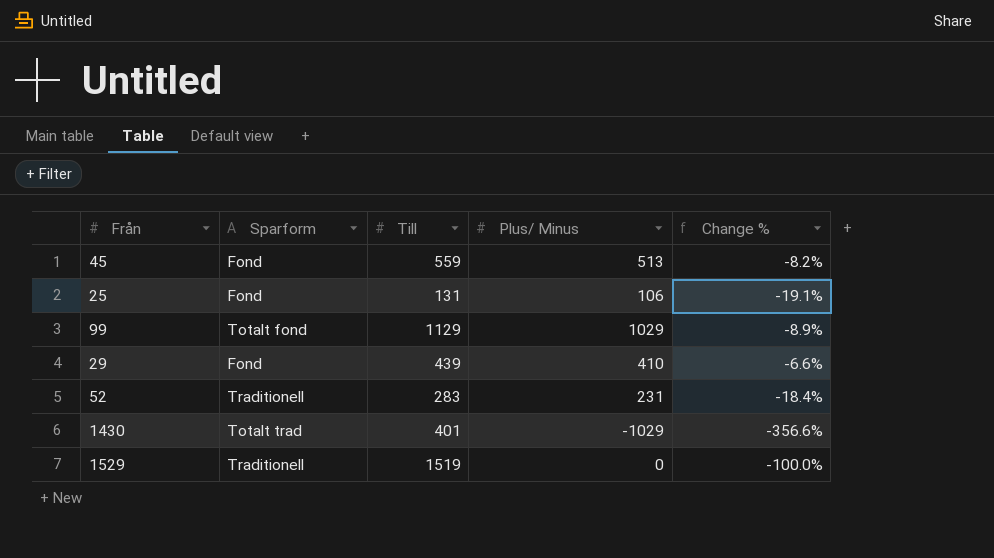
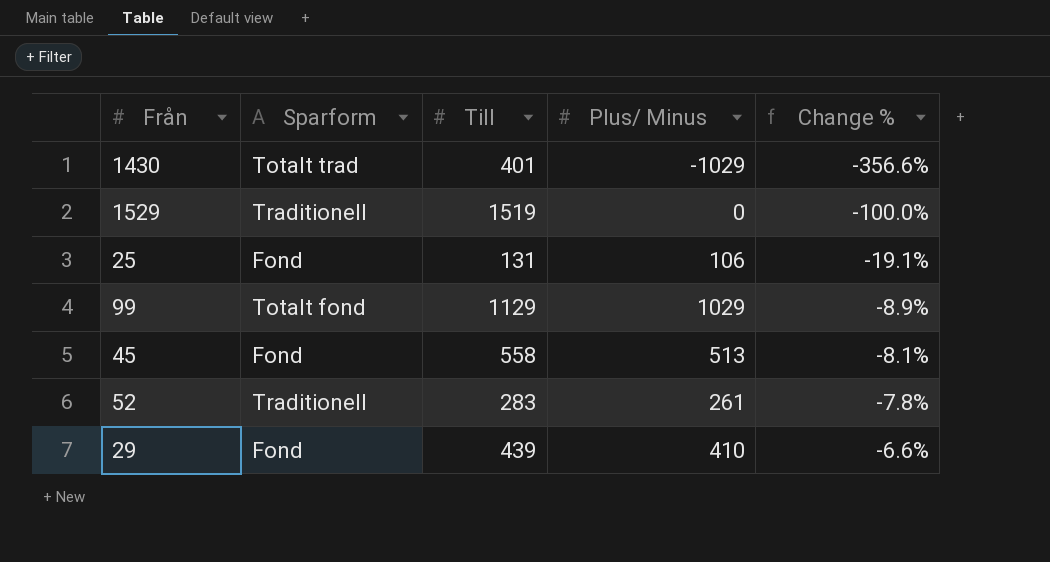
row order: none -> Change % ascending
45 | Till: 559 -> 558
45 | Change %: -8.2% -> -8.1%
52 | Plus/ Minus: 231 -> 261
52 | Change %: -18.4% -> -7.8%

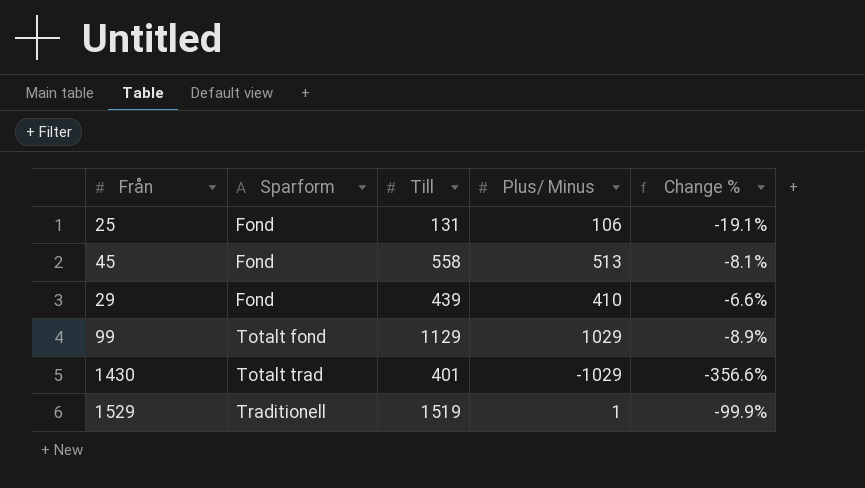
row order: Change % ascending -> Sparform ascending
row 52: Traditionell | 283 | 261 | -7.8% -> none
1529 | Plus/ Minus: 0 -> 1
1529 | Change %: -100.0% -> -99.9%

